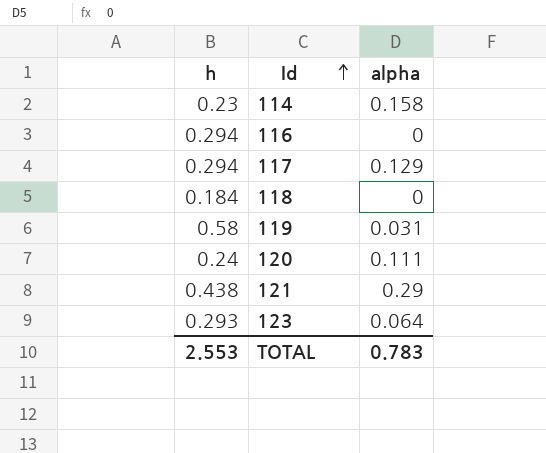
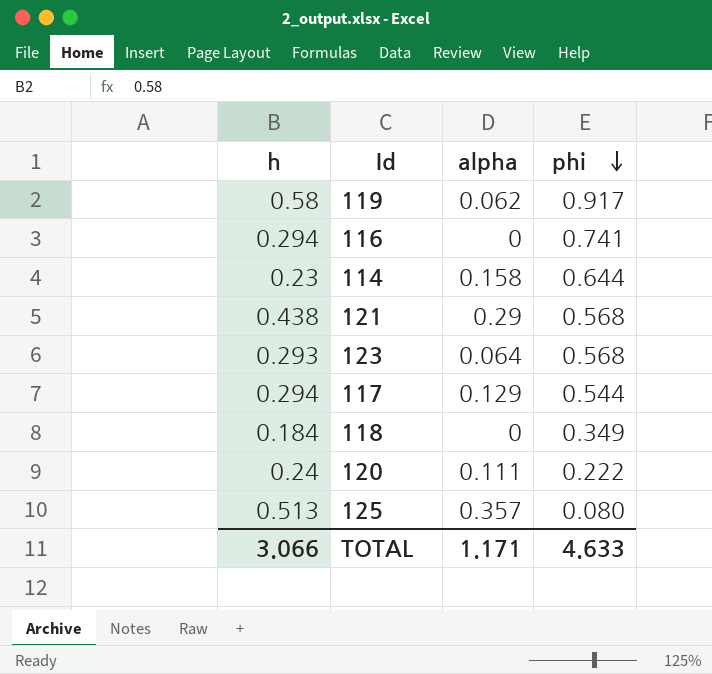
row order: Id ascending -> phi descending
column phi | position: none -> 4
119 | alpha: 0.031 -> 0.062
row 125: none -> 0.513 | 0.357 | 0.080
TOTAL | h: 2.553 -> 3.066
TOTAL | alpha: 0.783 -> 1.171

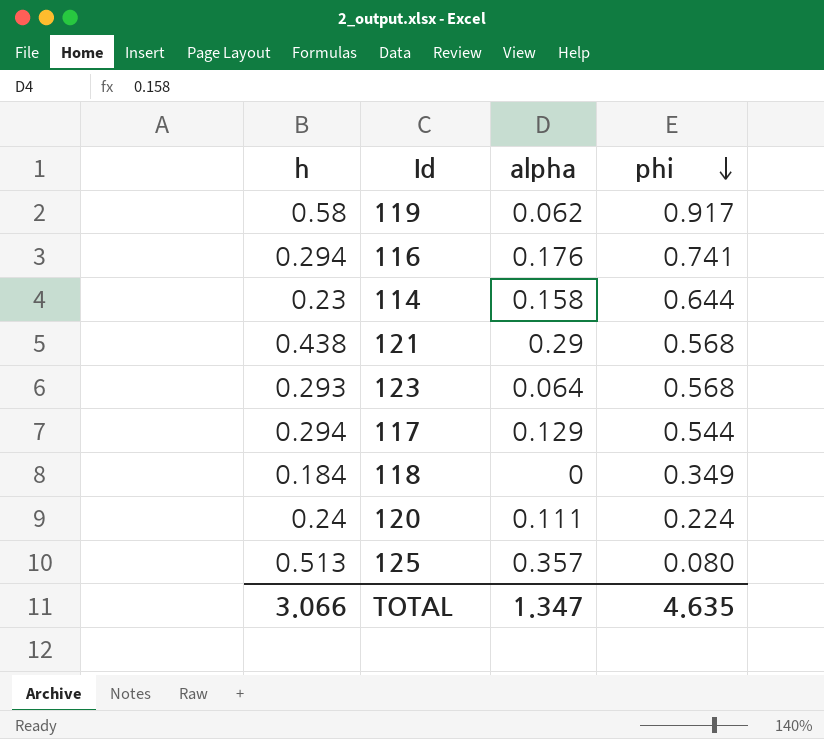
116 | alpha: 0 -> 0.176
120 | phi: 0.222 -> 0.224
TOTAL | alpha: 1.171 -> 1.347
TOTAL | phi: 4.633 -> 4.635

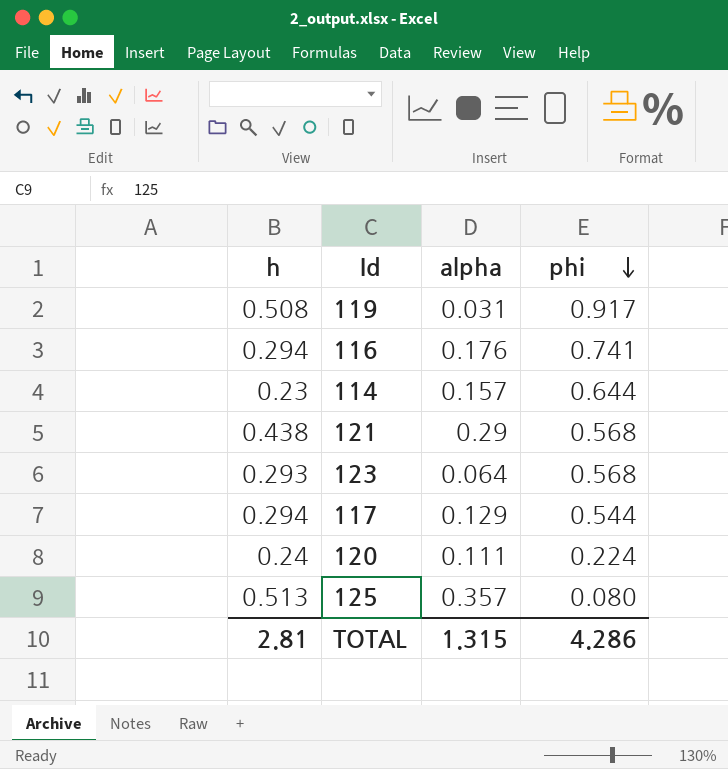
row 118: 0.184 | 0 | 0.349 -> none
119 | h: 0.58 -> 0.508
119 | alpha: 0.062 -> 0.031
114 | alpha: 0.158 -> 0.157
TOTAL | h: 3.066 -> 2.81
TOTAL | alpha: 1.347 -> 1.315
TOTAL | phi: 4.635 -> 4.286

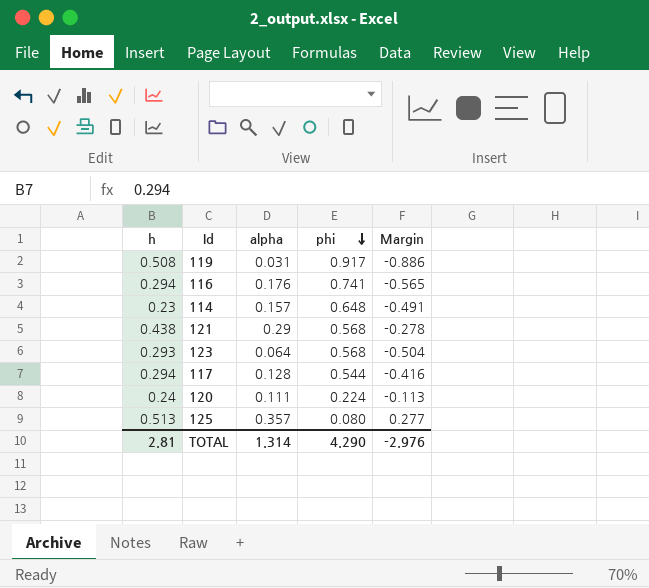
column Margin | formula: none -> [alpha] - [phi]
114 | phi: 0.644 -> 0.648
117 | alpha: 0.129 -> 0.128
TOTAL | alpha: 1.315 -> 1.314
TOTAL | phi: 4.286 -> 4.290

